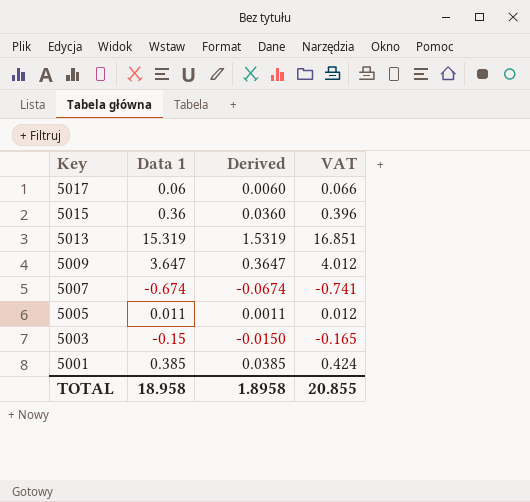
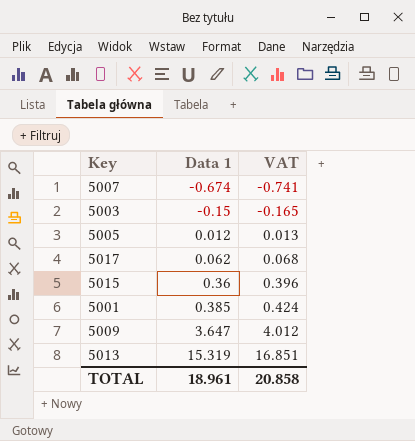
row order: Key descending -> Data 1 ascending
column Derived | formula: [Data 1] * 0.1 -> none
5005 | Data 1: 0.011 -> 0.012
5005 | VAT: 0.012 -> 0.013
5017 | Data 1: 0.06 -> 0.062
5017 | VAT: 0.066 -> 0.068
TOTAL | Data 1: 18.958 -> 18.961
TOTAL | VAT: 20.855 -> 20.858

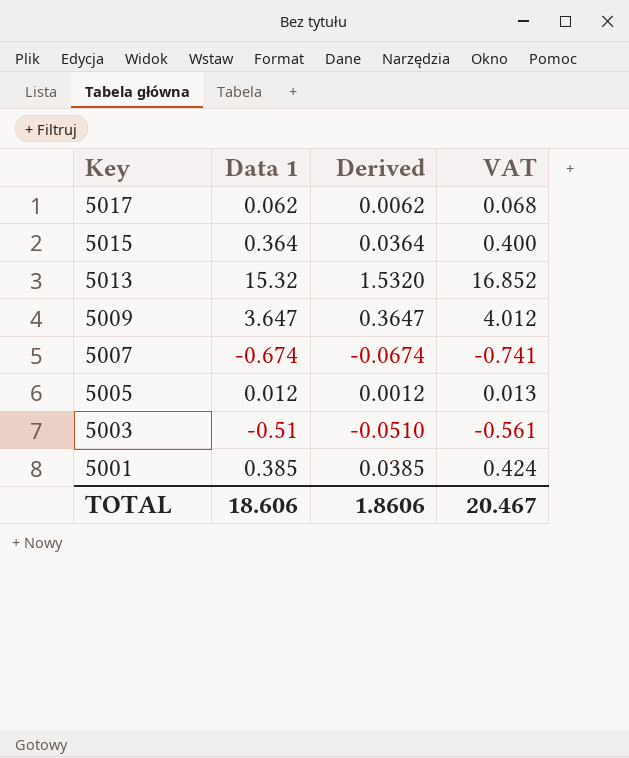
row order: Data 1 ascending -> Key descending
column Derived | formula: none -> [Data 1] * 0.1
5015 | Data 1: 0.36 -> 0.364
5015 | VAT: 0.396 -> 0.400
5013 | Data 1: 15.319 -> 15.32
5013 | VAT: 16.851 -> 16.852
5003 | Data 1: -0.15 -> -0.51
5003 | VAT: -0.165 -> -0.561
TOTAL | Data 1: 18.961 -> 18.606
TOTAL | VAT: 20.858 -> 20.467

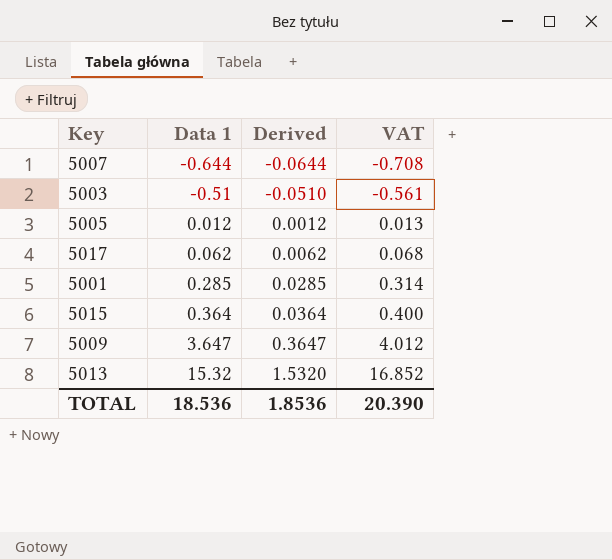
row order: Key descending -> Data 1 ascending
5007 | Data 1: -0.674 -> -0.644
5007 | Derived: -0.0674 -> -0.0644
5007 | VAT: -0.741 -> -0.708
5001 | Data 1: 0.385 -> 0.285
5001 | Derived: 0.0385 -> 0.0285
5001 | VAT: 0.424 -> 0.314
TOTAL | Data 1: 18.606 -> 18.536
TOTAL | Derived: 1.8606 -> 1.8536
TOTAL | VAT: 20.467 -> 20.390

